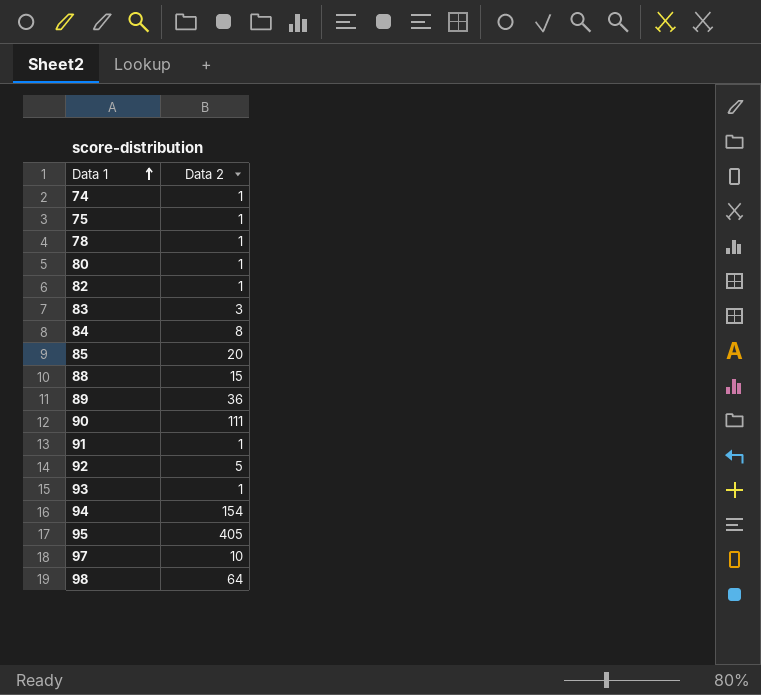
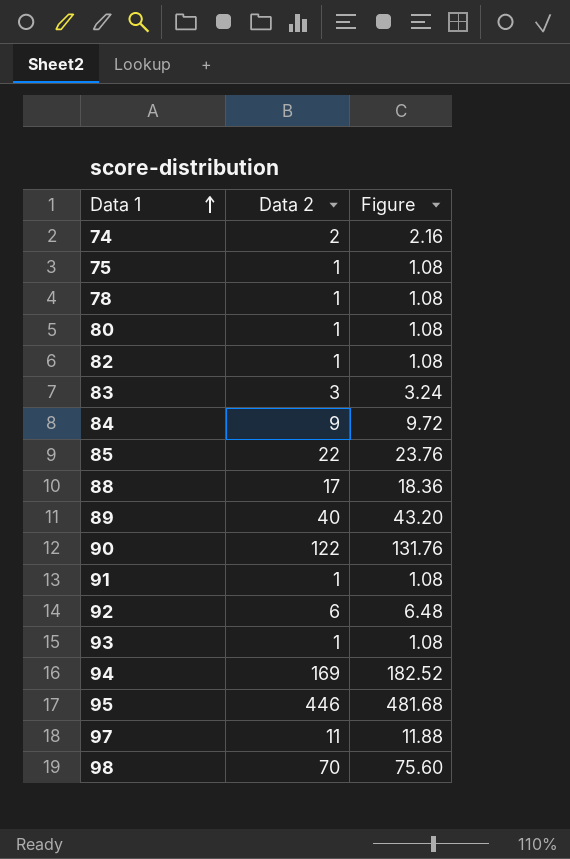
column Figure | formula: none -> [Data 2] * 1.08
74 | Data 2: 1 -> 2
84 | Data 2: 8 -> 9
85 | Data 2: 20 -> 22
88 | Data 2: 15 -> 17
89 | Data 2: 36 -> 40
90 | Data 2: 111 -> 122
92 | Data 2: 5 -> 6
94 | Data 2: 154 -> 169
95 | Data 2: 405 -> 446
97 | Data 2: 10 -> 11
98 | Data 2: 64 -> 70

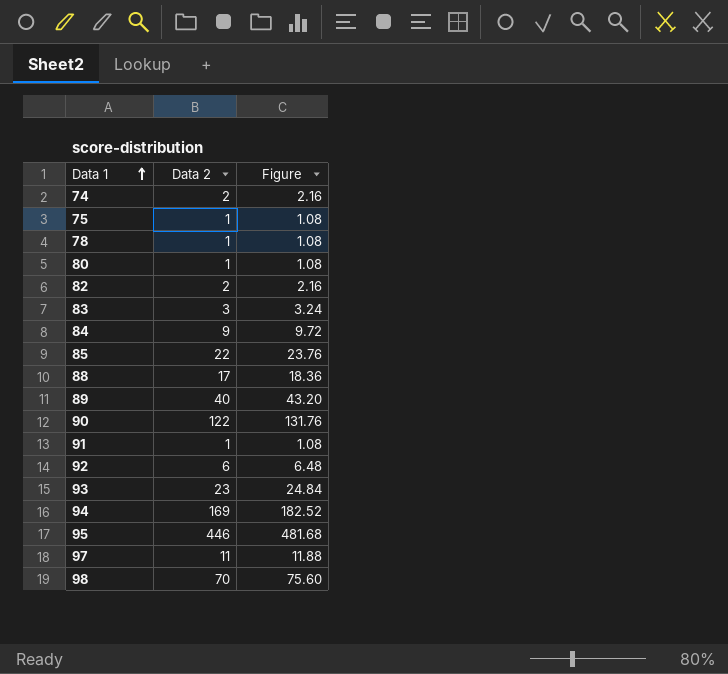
82 | Data 2: 1 -> 2
82 | Figure: 1.08 -> 2.16
93 | Data 2: 1 -> 23
93 | Figure: 1.08 -> 24.84

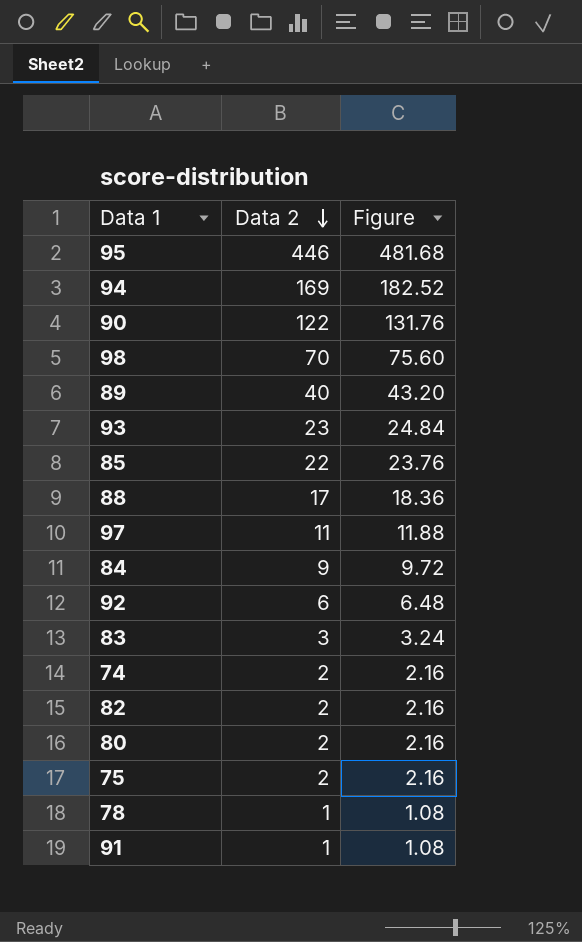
row order: Data 1 ascending -> Data 2 descending
80 | Data 2: 1 -> 2
80 | Figure: 1.08 -> 2.16
75 | Data 2: 1 -> 2
75 | Figure: 1.08 -> 2.16

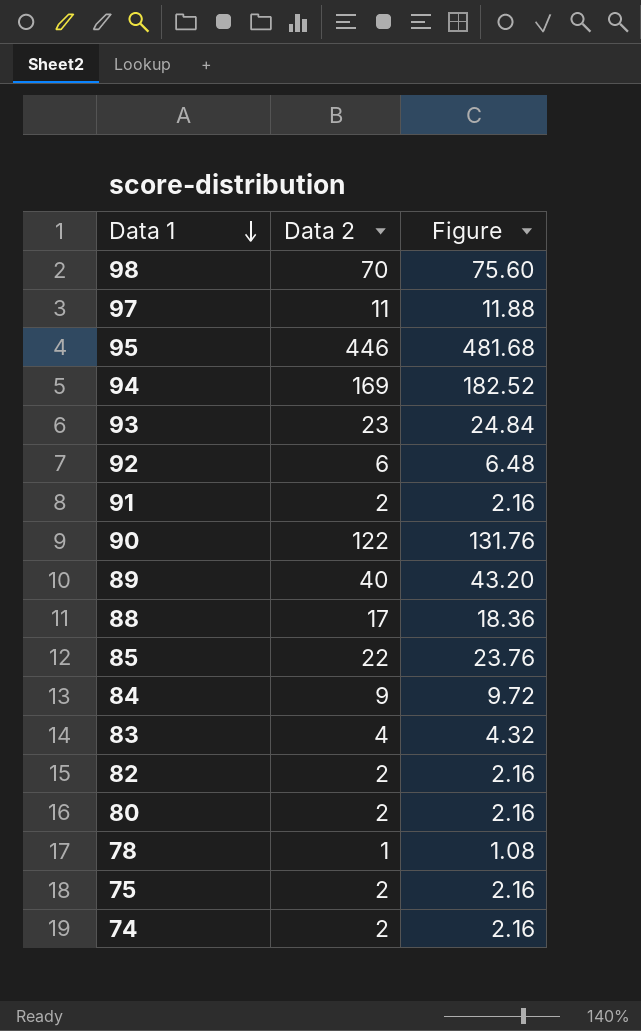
row order: Data 2 descending -> Data 1 descending
91 | Data 2: 1 -> 2
91 | Figure: 1.08 -> 2.16
83 | Data 2: 3 -> 4
83 | Figure: 3.24 -> 4.32

